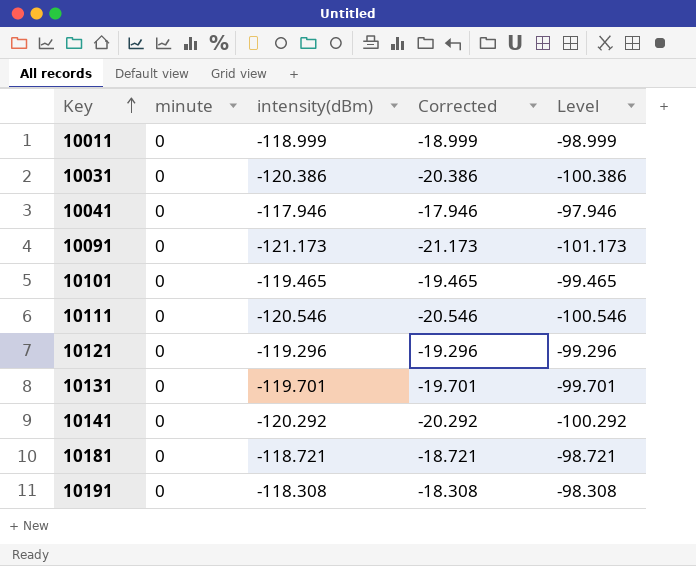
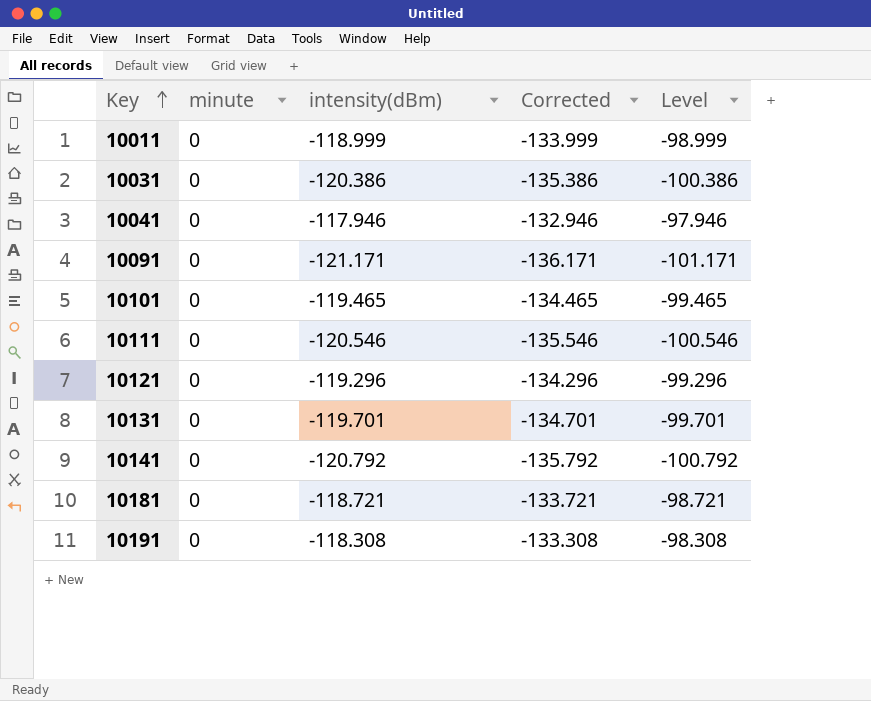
column Corrected | formula: [intensity(dBm)] + 100 -> [intensity(dBm)] - 15
10091 | intensity(dBm): -121.173 -> -121.171
10091 | Level: -101.173 -> -101.171
10141 | intensity(dBm): -120.292 -> -120.792
10141 | Level: -100.292 -> -100.792

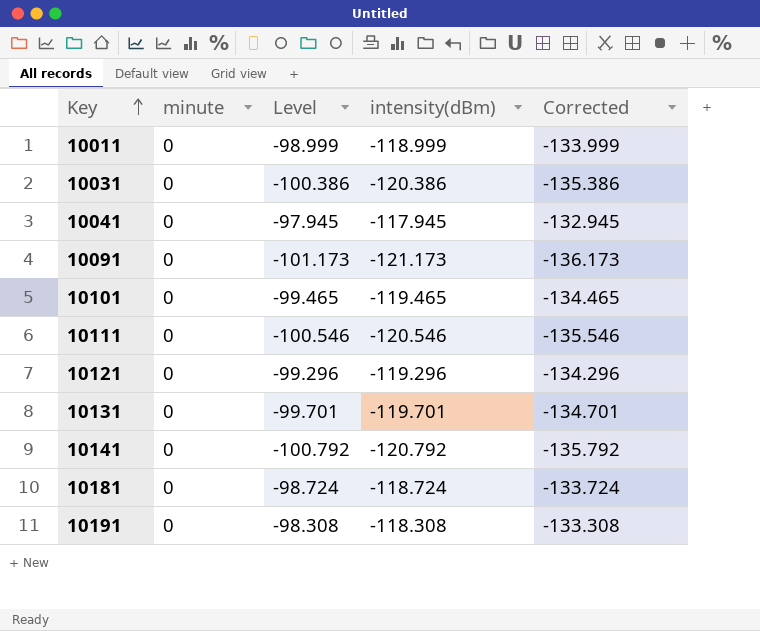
column Level | position: 5 -> 3
10041 | Level: -97.946 -> -97.945
10041 | intensity(dBm): -117.946 -> -117.945
10041 | Corrected: -132.946 -> -132.945
10091 | Level: -101.171 -> -101.173
10091 | intensity(dBm): -121.171 -> -121.173
10091 | Corrected: -136.171 -> -136.173
10181 | Level: -98.721 -> -98.724
10181 | intensity(dBm): -118.721 -> -118.724
10181 | Corrected: -133.721 -> -133.724

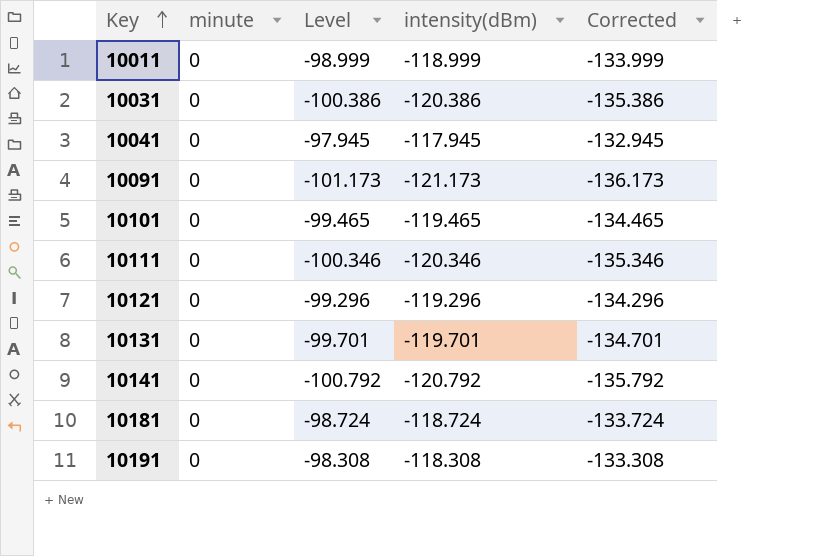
10111 | Level: -100.546 -> -100.346
10111 | intensity(dBm): -120.546 -> -120.346
10111 | Corrected: -135.546 -> -135.346

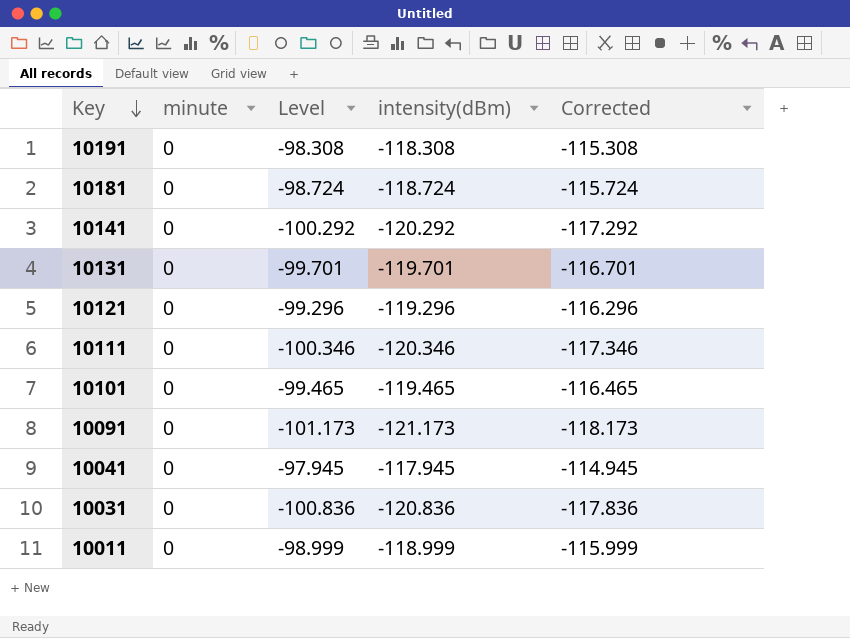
row order: Key ascending -> Key descending
column Corrected | formula: [intensity(dBm)] - 15 -> [intensity(dBm)] + 3
10141 | Level: -100.792 -> -100.292
10141 | intensity(dBm): -120.792 -> -120.292
10031 | Level: -100.386 -> -100.836
10031 | intensity(dBm): -120.386 -> -120.836

